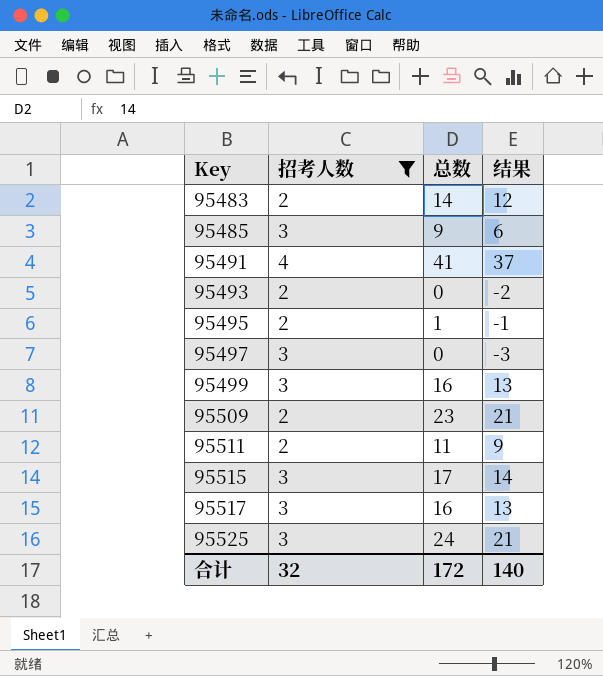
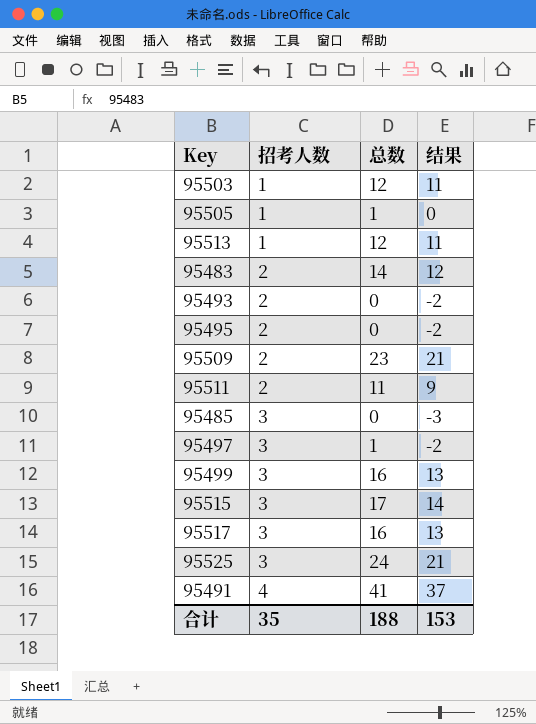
filter: 招考人数 != 1 -> none
row order: Key ascending -> 招考人数 ascending
95495 | 总数: 1 -> 0
95495 | 结果: -1 -> -2
95485 | 总数: 9 -> 0
95485 | 结果: 6 -> -3
95497 | 总数: 0 -> 1
95497 | 结果: -3 -> -2
合计 | 招考人数: 32 -> 35
合计 | 总数: 172 -> 188
合计 | 结果: 140 -> 153

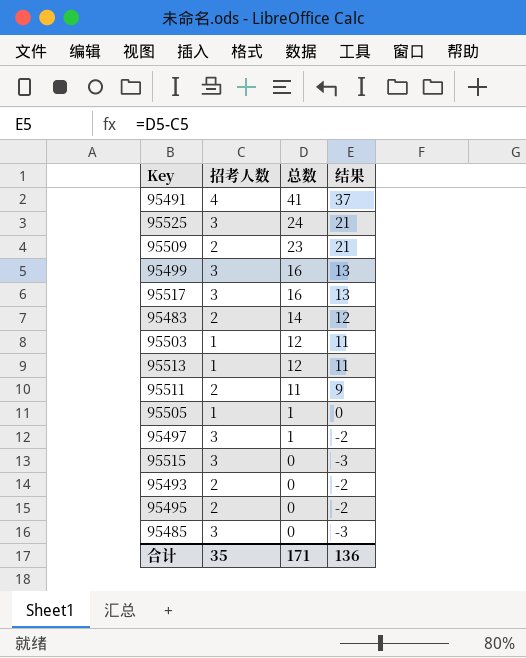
row order: 招考人数 ascending -> 总数 descending
95515 | 总数: 17 -> 0
95515 | 结果: 14 -> -3
合计 | 总数: 188 -> 171
合计 | 结果: 153 -> 136

